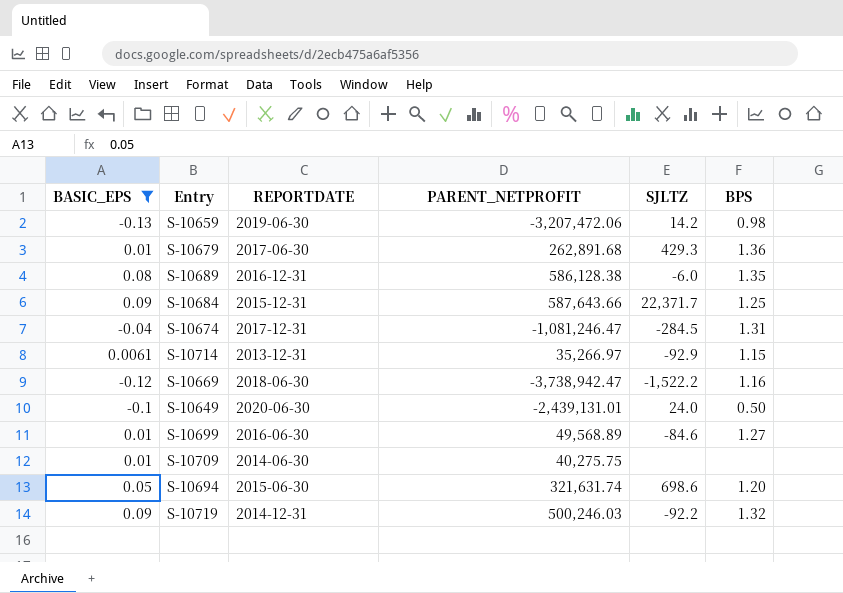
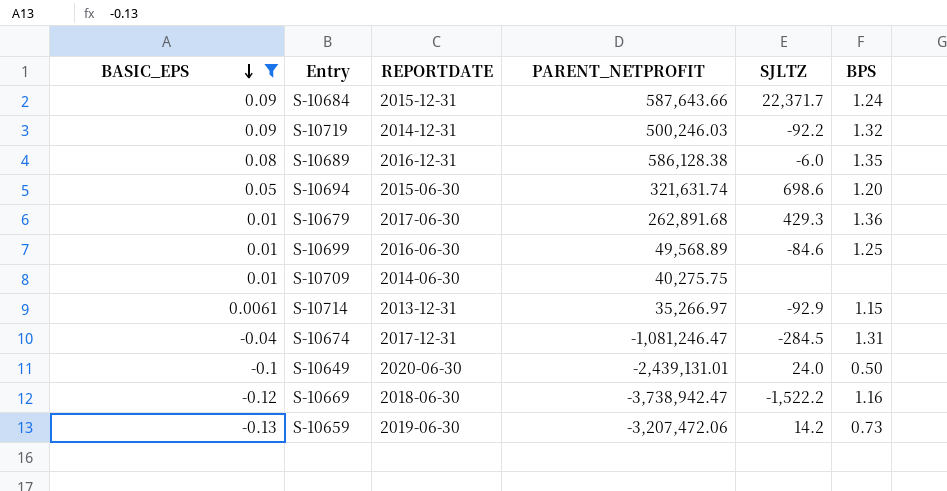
row order: none -> BASIC_EPS descending
S-10684 | BPS: 1.25 -> 1.24
S-10699 | BPS: 1.27 -> 1.25
S-10659 | BPS: 0.98 -> 0.73

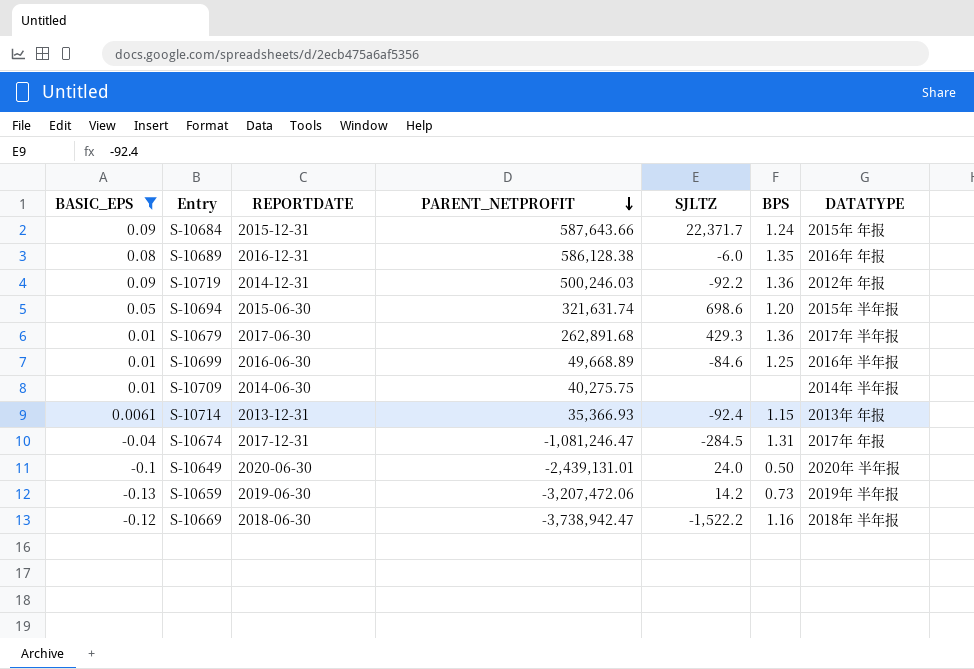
row order: BASIC_EPS descending -> PARENT_NETPROFIT descending
column DATATYPE | position: none -> 7
S-10719 | BPS: 1.32 -> 1.36
S-10699 | PARENT_NETPROFIT: 49,568.89 -> 49,668.89
S-10714 | PARENT_NETPROFIT: 35,266.97 -> 35,366.93
S-10714 | SJLTZ: -92.9 -> -92.4

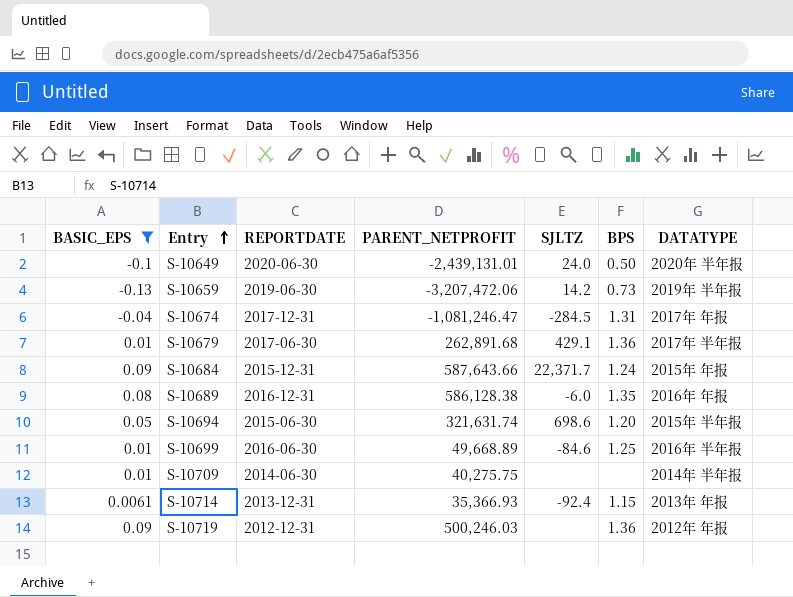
row order: PARENT_NETPROFIT descending -> Entry ascending
row S-10669: -0.12 | 2018-06-30 | -3,738,942.47 | -1,522.2 | 1.16 | 2018年 半年报 -> none
S-10679 | SJLTZ: 429.3 -> 429.1
S-10719 | REPORTDATE: 2014-12-31 -> 2012-12-31
S-10719 | SJLTZ: -92.2 -> none

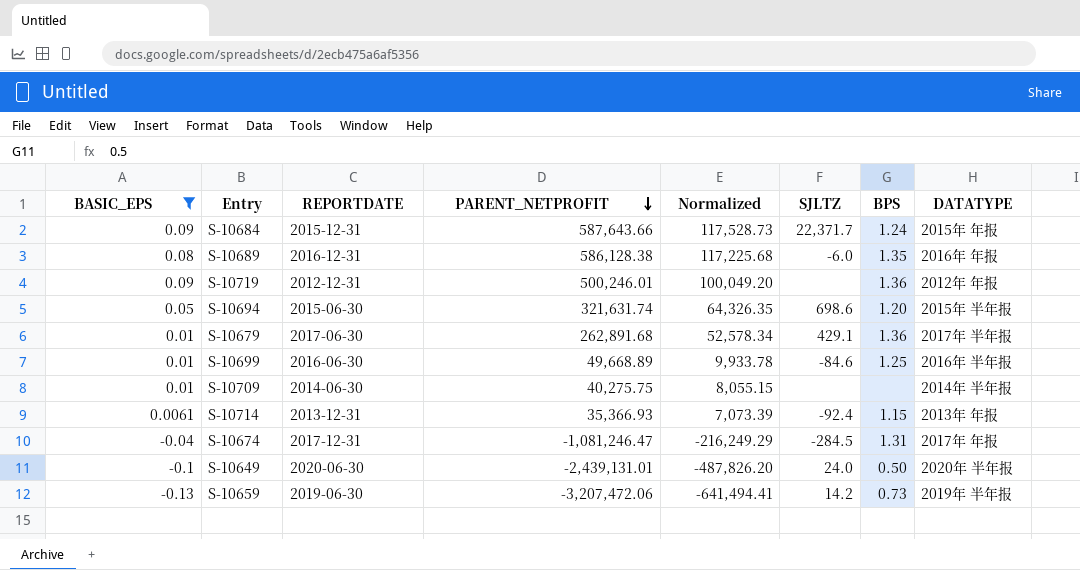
row order: Entry ascending -> PARENT_NETPROFIT descending
column Normalized | formula: none -> [PARENT_NETPROFIT] * 0.2
S-10719 | PARENT_NETPROFIT: 500,246.03 -> 500,246.01

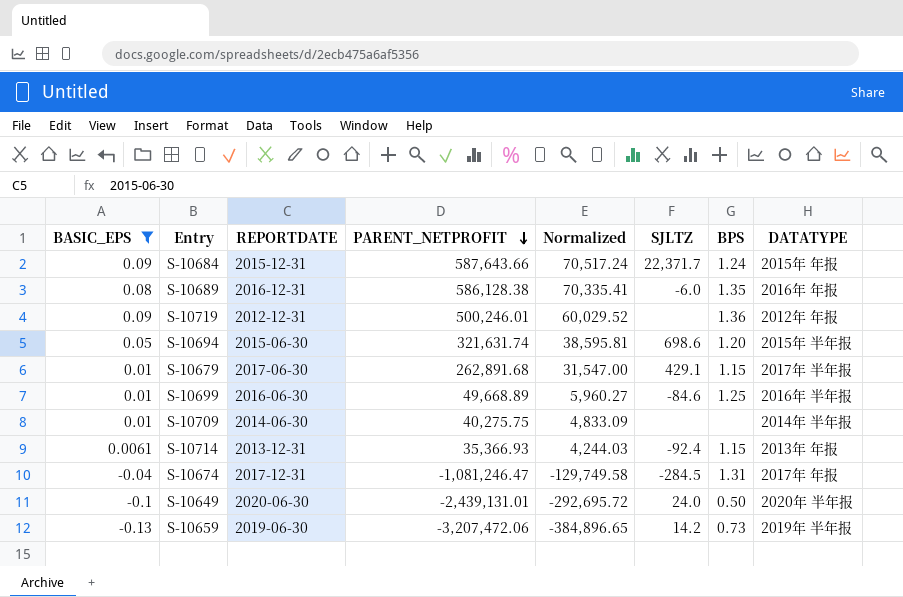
column Normalized | formula: [PARENT_NETPROFIT] * 0.2 -> [PARENT_NETPROFIT] * 0.12
S-10679 | BPS: 1.36 -> 1.15

